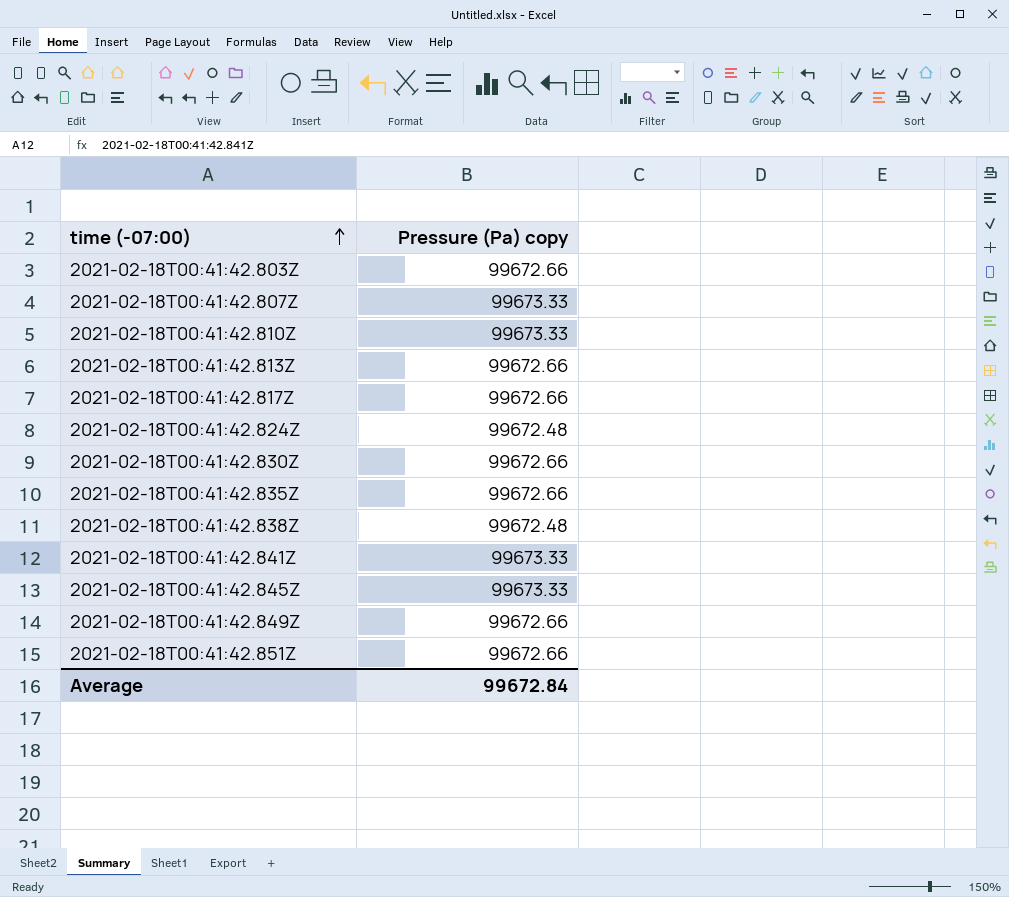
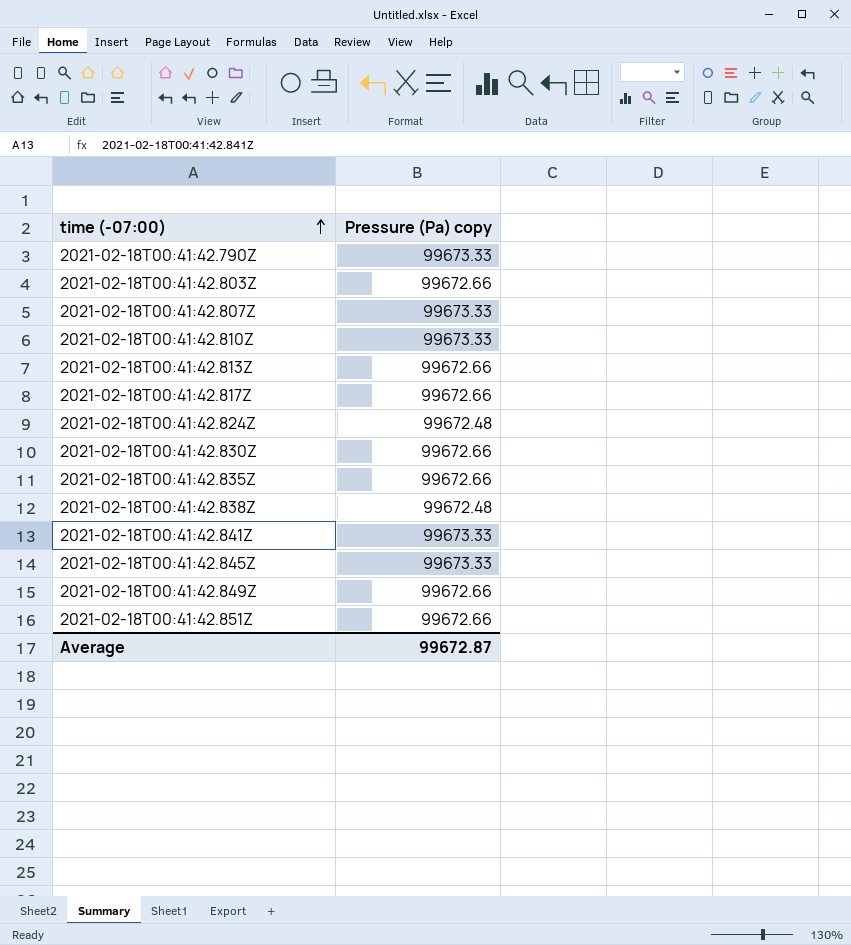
row 2021-02-18T00:41:42.790Z: none -> 99673.33
Average | Pressure (Pa) copy: 99672.84 -> 99672.87

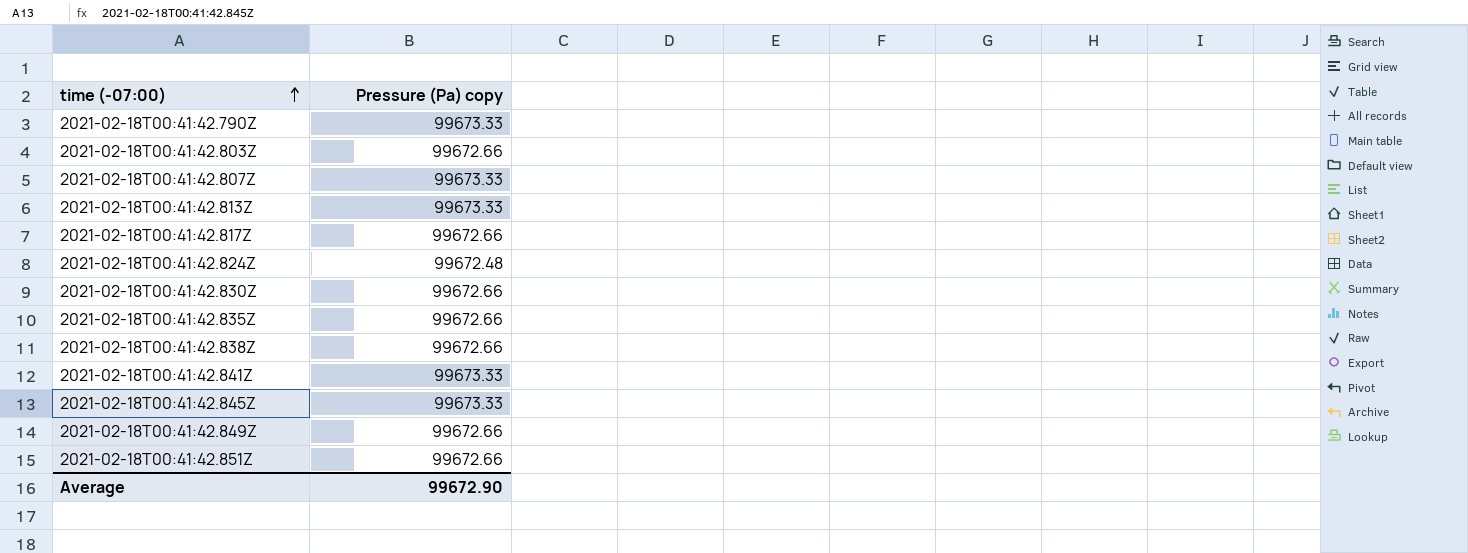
row 2021-02-18T00:41:42.810Z: 99673.33 -> none
2021-02-18T00:41:42.813Z | Pressure (Pa) copy: 99672.66 -> 99673.33
2021-02-18T00:41:42.838Z | Pressure (Pa) copy: 99672.48 -> 99672.66
Average | Pressure (Pa) copy: 99672.87 -> 99672.90

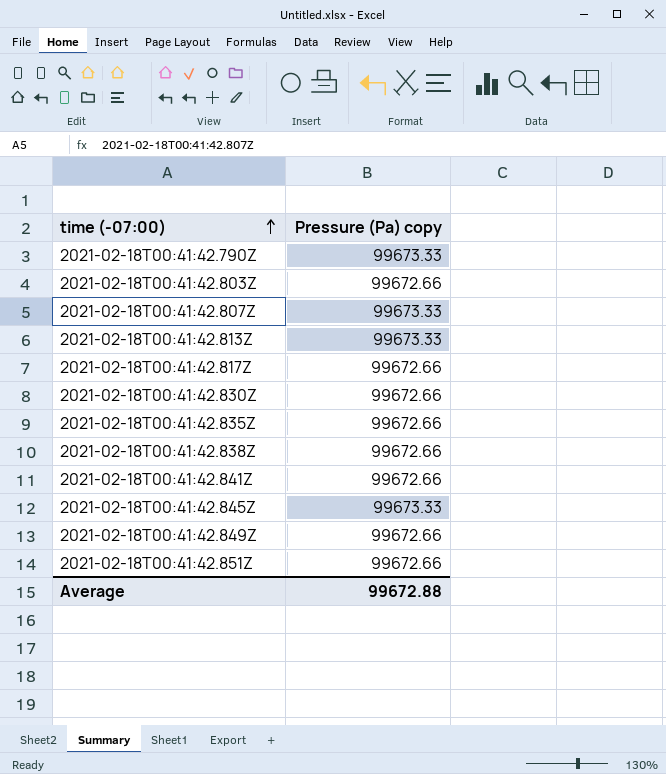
row 2021-02-18T00:41:42.824Z: 99672.48 -> none
2021-02-18T00:41:42.841Z | Pressure (Pa) copy: 99673.33 -> 99672.66
Average | Pressure (Pa) copy: 99672.90 -> 99672.88

